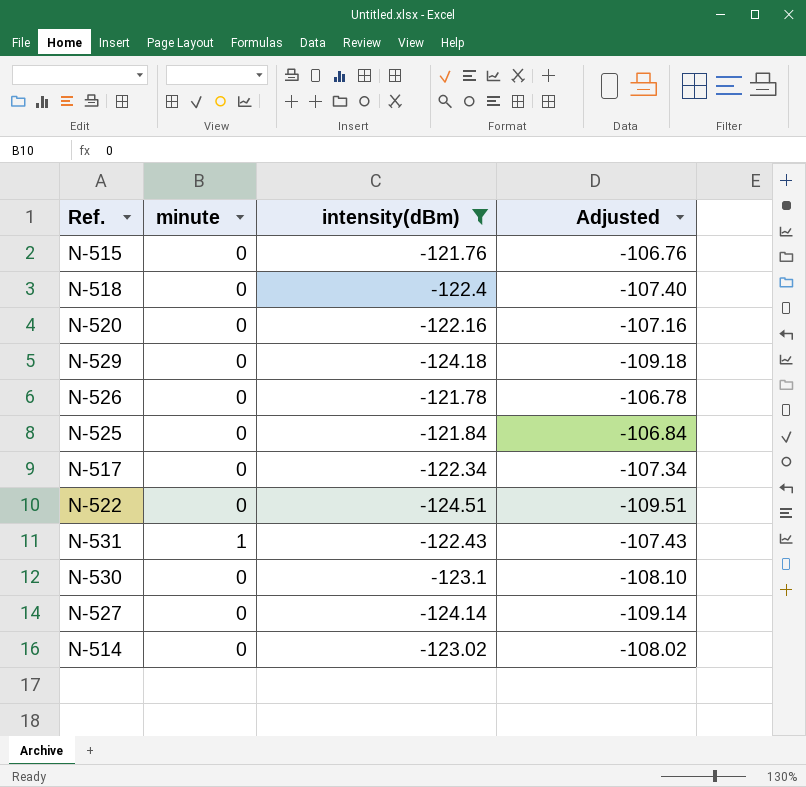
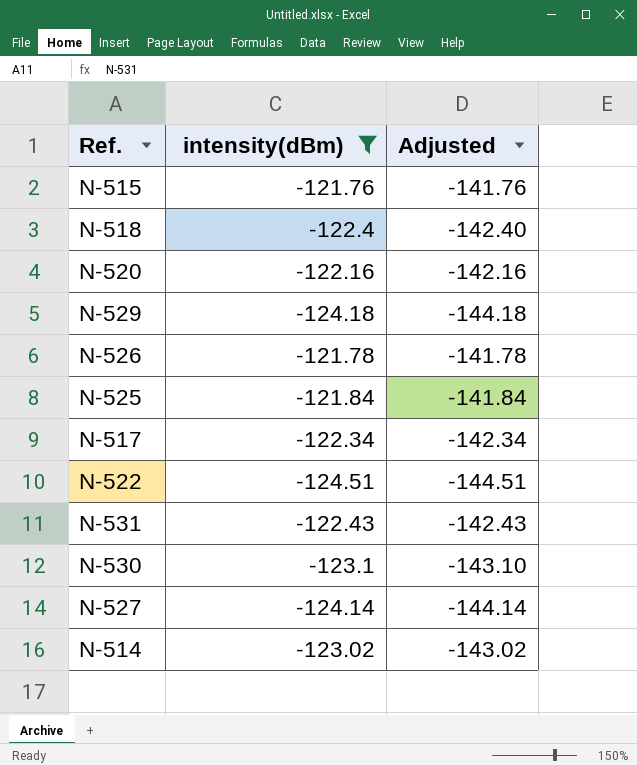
column minute | position: 2 -> none
column Adjusted | formula: [intensity(dBm)] + 15 -> [intensity(dBm)] - 20

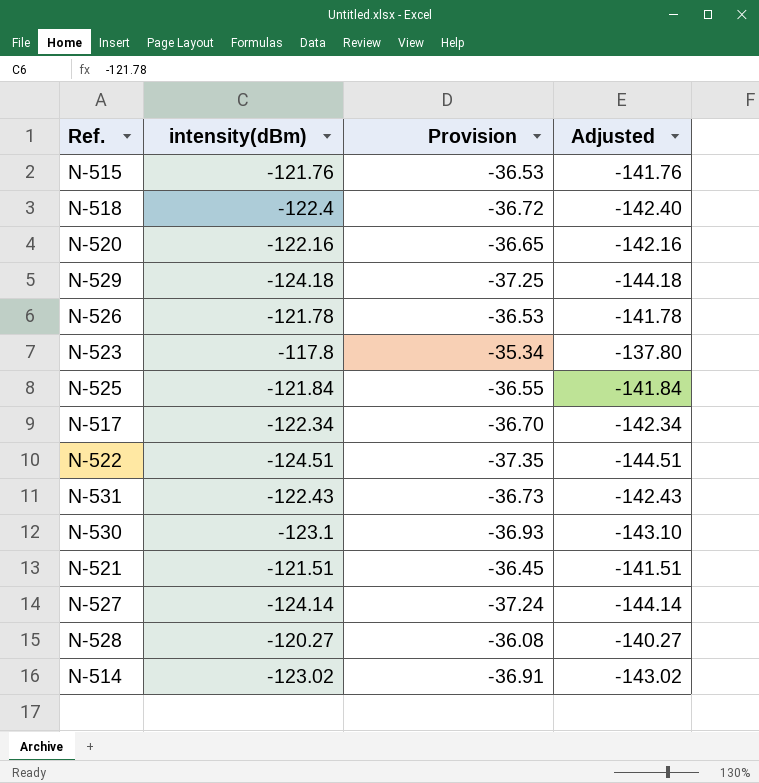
filter: intensity(dBm) <= -121.76 -> none
column Provision | formula: none -> [intensity(dBm)] * 0.3

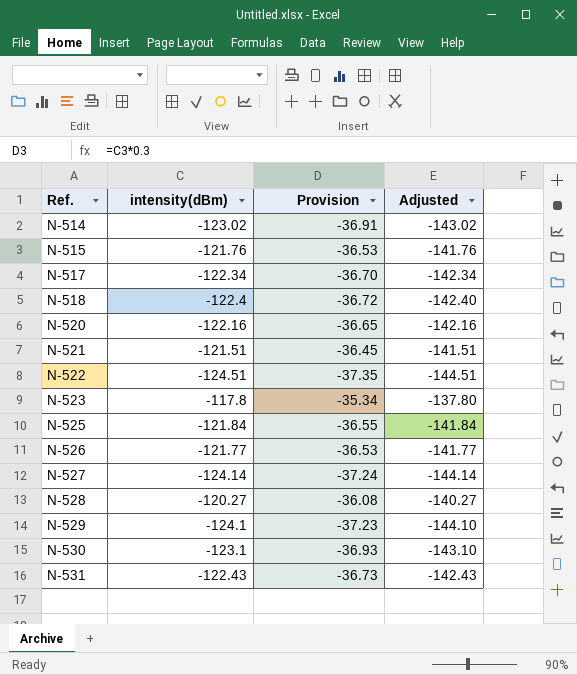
row order: none -> Ref. ascending
N-526 | intensity(dBm): -121.78 -> -121.77
N-526 | Adjusted: -141.78 -> -141.77
N-529 | intensity(dBm): -124.18 -> -124.1
N-529 | Provision: -37.25 -> -37.23
N-529 | Adjusted: -144.18 -> -144.10

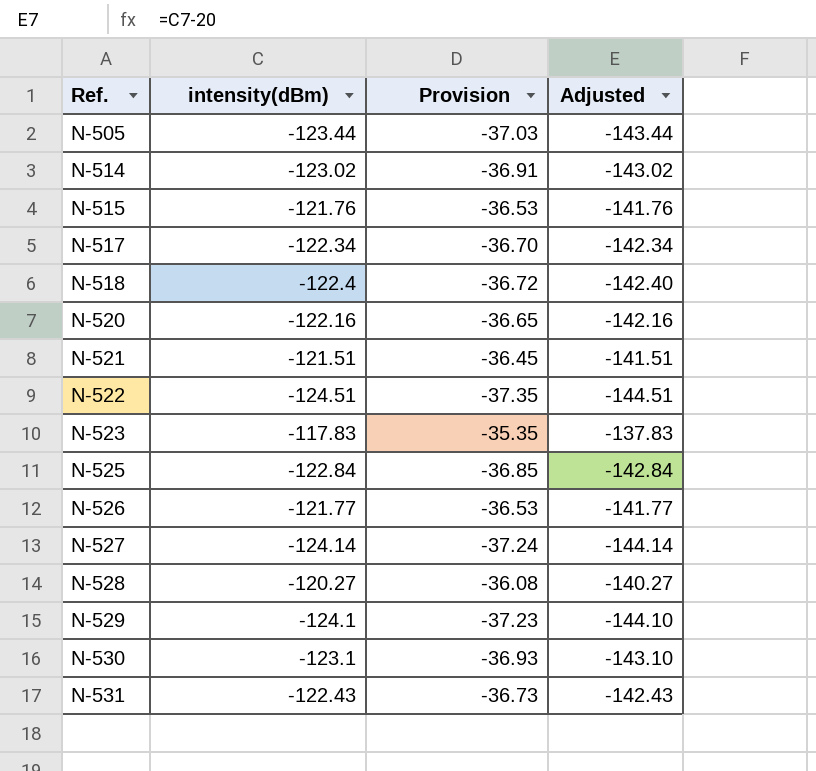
row N-505: none -> -123.44 | -37.03 | -143.44
N-523 | intensity(dBm): -117.8 -> -117.83
N-523 | Provision: -35.34 -> -35.35
N-523 | Adjusted: -137.80 -> -137.83
N-525 | intensity(dBm): -121.84 -> -122.84
N-525 | Provision: -36.55 -> -36.85
N-525 | Adjusted: -141.84 -> -142.84

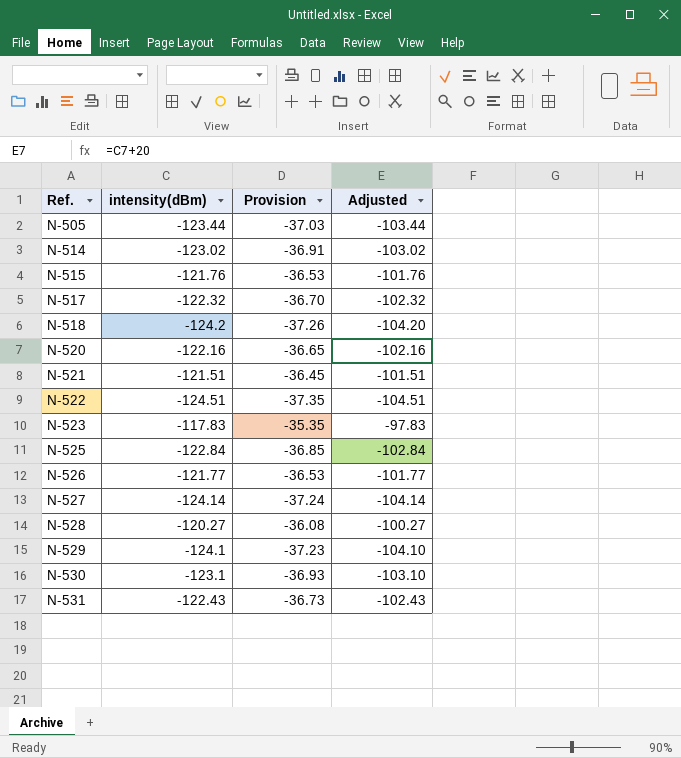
column Adjusted | formula: [intensity(dBm)] - 20 -> [intensity(dBm)] + 20
N-517 | intensity(dBm): -122.34 -> -122.32
N-518 | intensity(dBm): -122.4 -> -124.2
N-518 | Provision: -36.72 -> -37.26

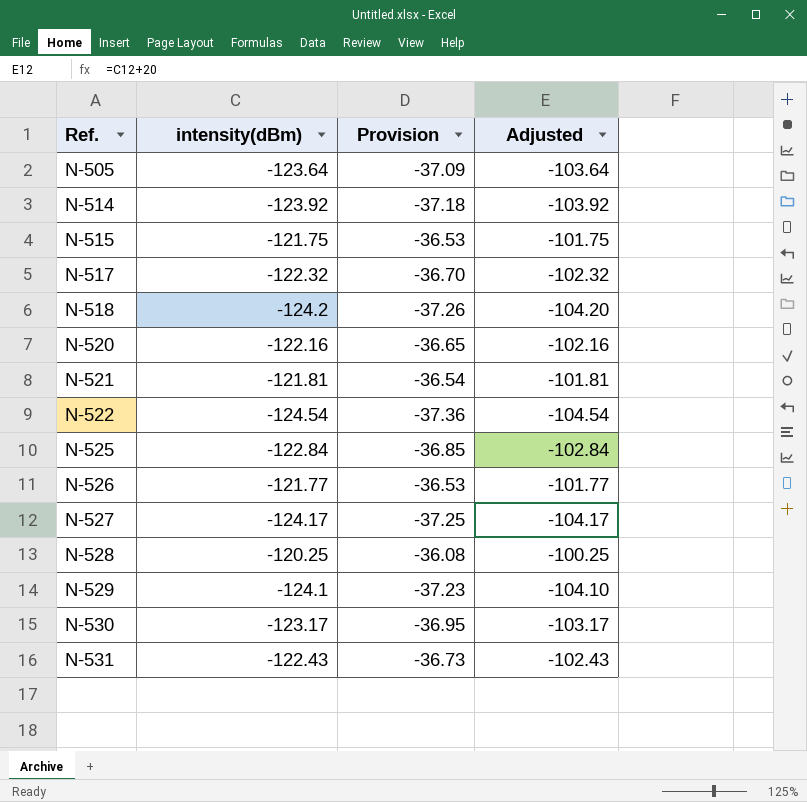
row N-523: -117.83 | -35.35 | -97.83 -> none
N-505 | intensity(dBm): -123.44 -> -123.64
N-505 | Provision: -37.03 -> -37.09
N-505 | Adjusted: -103.44 -> -103.64
N-514 | intensity(dBm): -123.02 -> -123.92
N-514 | Provision: -36.91 -> -37.18
N-514 | Adjusted: -103.02 -> -103.92
N-515 | intensity(dBm): -121.76 -> -121.75
N-515 | Adjusted: -101.76 -> -101.75
N-521 | intensity(dBm): -121.51 -> -121.81
N-521 | Provision: -36.45 -> -36.54
N-521 | Adjusted: -101.51 -> -101.81
N-522 | intensity(dBm): -124.51 -> -124.54
N-522 | Provision: -37.35 -> -37.36
N-522 | Adjusted: -104.51 -> -104.54
N-527 | intensity(dBm): -124.14 -> -124.17
N-527 | Provision: -37.24 -> -37.25
N-527 | Adjusted: -104.14 -> -104.17
N-528 | intensity(dBm): -120.27 -> -120.25
N-528 | Adjusted: -100.27 -> -100.25
N-530 | intensity(dBm): -123.1 -> -123.17
N-530 | Provision: -36.93 -> -36.95
N-530 | Adjusted: -103.10 -> -103.17

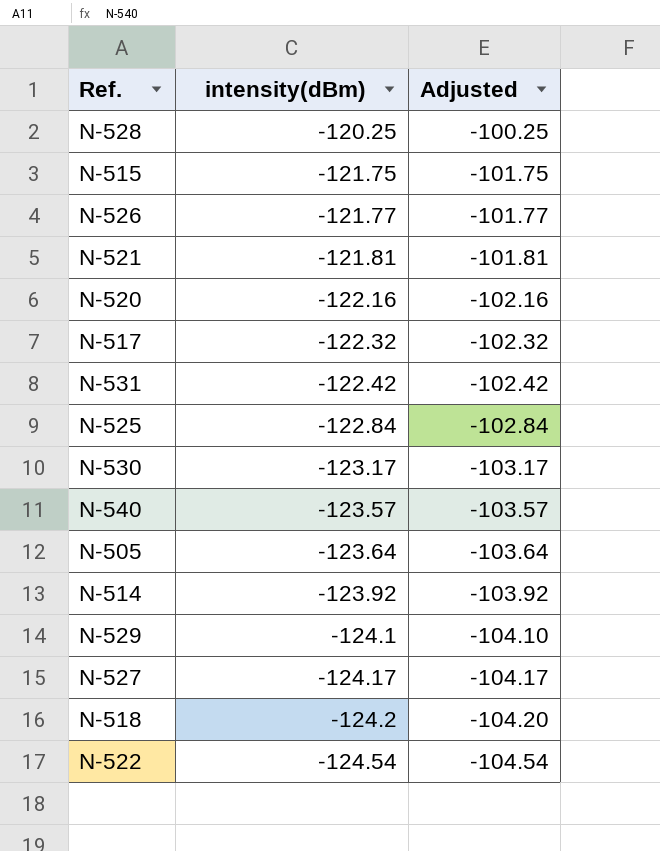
row order: Ref. ascending -> intensity(dBm) descending
column Provision | formula: [intensity(dBm)] * 0.3 -> none
N-531 | intensity(dBm): -122.43 -> -122.42
N-531 | Adjusted: -102.43 -> -102.42
row N-540: none -> -123.57 | -103.57

